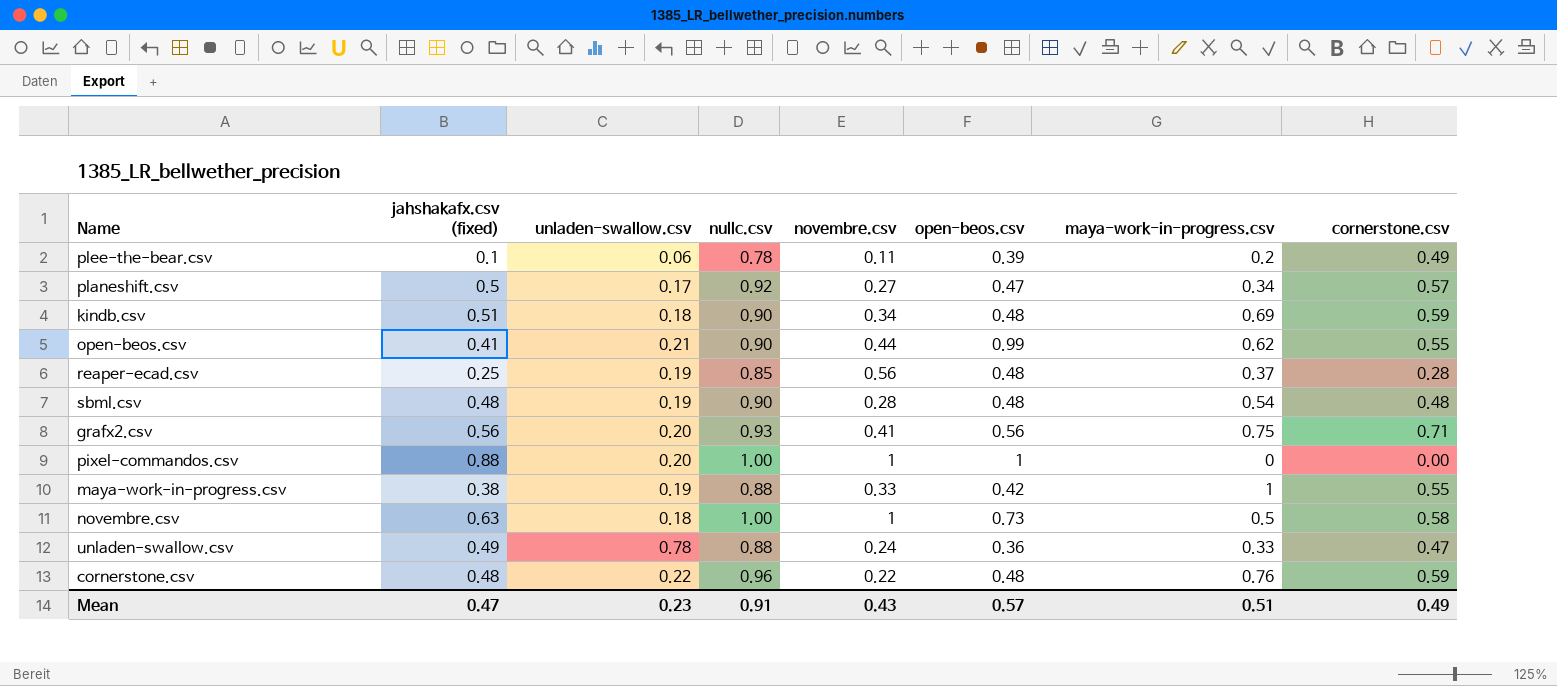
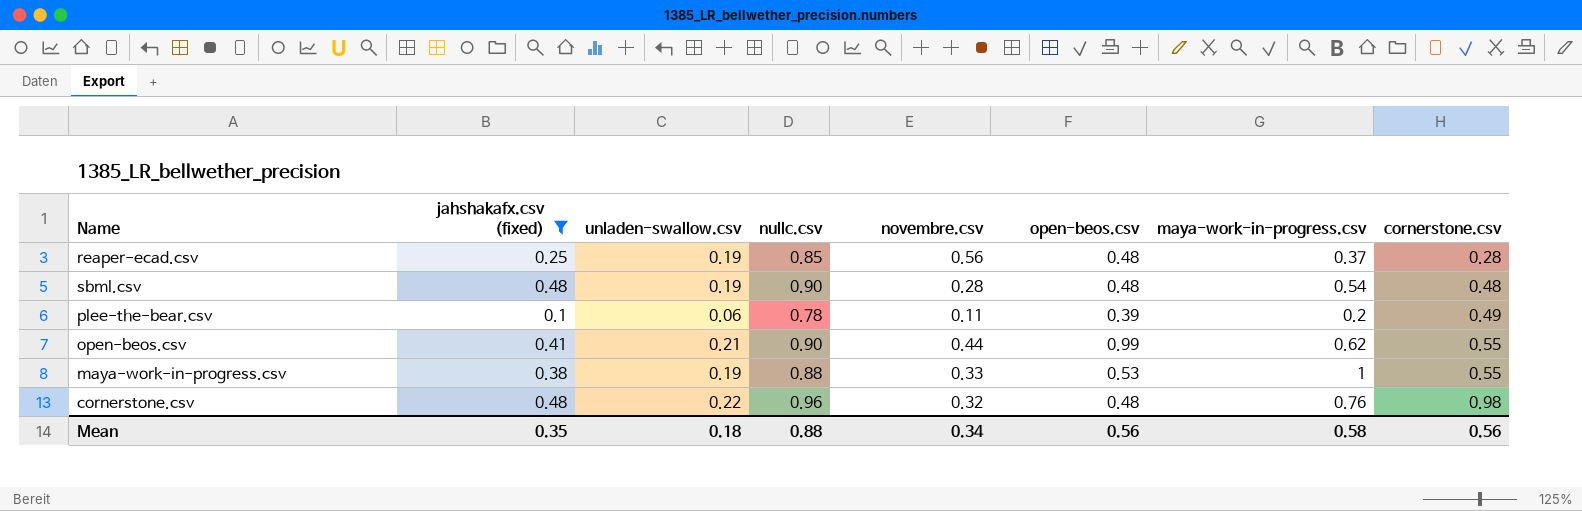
filter: none -> jahshakafx.csv (fixed) <= 0.48
row order: none -> cornerstone.csv ascending
maya-work-in-progress.csv | open-beos.csv: 0.42 -> 0.53
cornerstone.csv | novembre.csv: 0.22 -> 0.32
cornerstone.csv | cornerstone.csv: 0.59 -> 0.98
Mean | jahshakafx.csv (fixed): 0.47 -> 0.35
Mean | unladen-swallow.csv: 0.23 -> 0.18
Mean | nullc.csv: 0.91 -> 0.88
Mean | novembre.csv: 0.43 -> 0.34
Mean | open-beos.csv: 0.57 -> 0.56
Mean | maya-work-in-progress.csv: 0.51 -> 0.58
Mean | cornerstone.csv: 0.49 -> 0.56

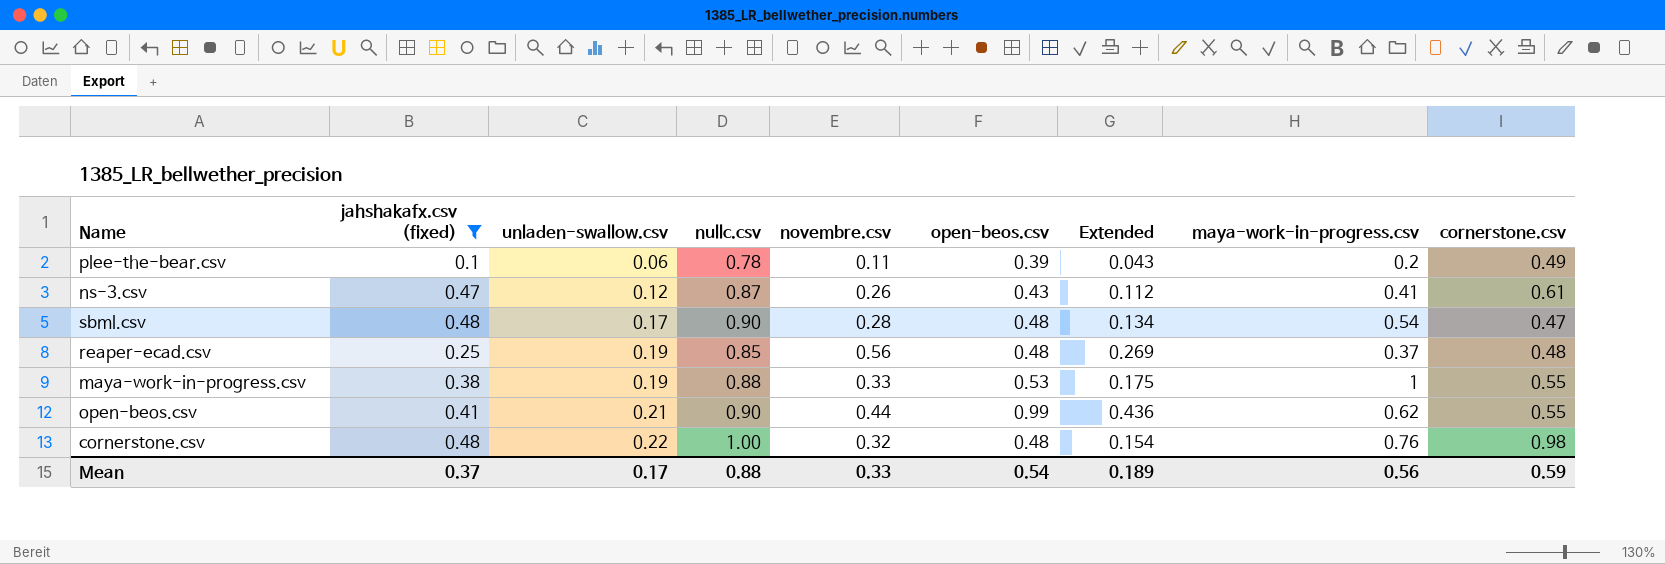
row order: cornerstone.csv ascending -> unladen-swallow.csv ascending
column Extended | formula: none -> [novembre.csv] * [open-beos.csv]
row ns-3.csv: none -> 0.47 | 0.12 | 0.87 | 0.26 | 0.43 | 0.112 | 0.41 | 0.61
sbml.csv | unladen-swallow.csv: 0.19 -> 0.17
sbml.csv | cornerstone.csv: 0.48 -> 0.47
reaper-ecad.csv | cornerstone.csv: 0.28 -> 0.48
cornerstone.csv | nullc.csv: 0.96 -> 1.00
Mean | jahshakafx.csv (fixed): 0.35 -> 0.37
Mean | unladen-swallow.csv: 0.18 -> 0.17
Mean | novembre.csv: 0.34 -> 0.33
Mean | open-beos.csv: 0.56 -> 0.54
Mean | maya-work-in-progress.csv: 0.58 -> 0.56
Mean | cornerstone.csv: 0.56 -> 0.59

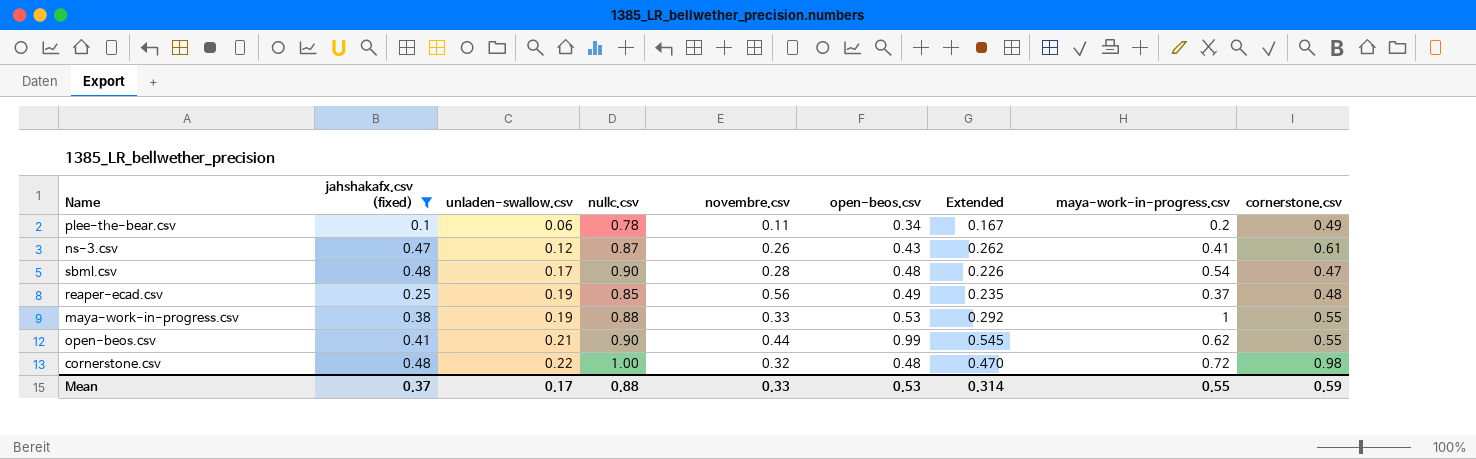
column Extended | formula: [novembre.csv] * [open-beos.csv] -> [open-beos.csv] * [cornerstone.csv]
plee-the-bear.csv | open-beos.csv: 0.39 -> 0.34
reaper-ecad.csv | open-beos.csv: 0.48 -> 0.49
cornerstone.csv | maya-work-in-progress.csv: 0.76 -> 0.72
Mean | open-beos.csv: 0.54 -> 0.53
Mean | Extended: 0.189 -> 0.314
Mean | maya-work-in-progress.csv: 0.56 -> 0.55

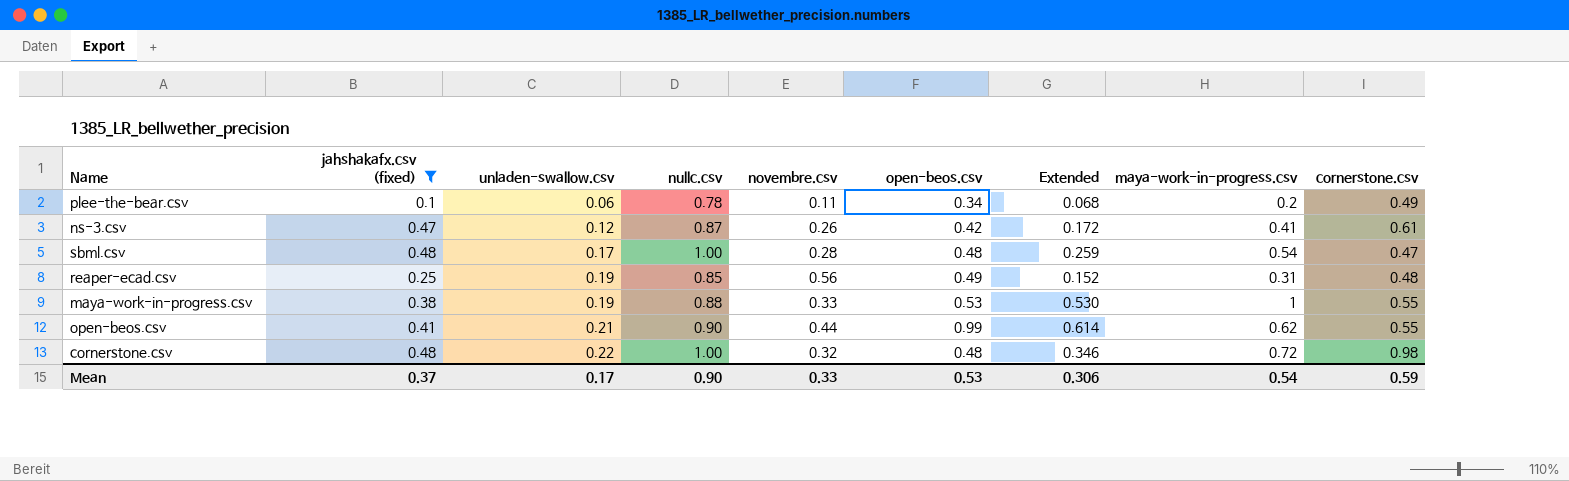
column Extended | formula: [open-beos.csv] * [cornerstone.csv] -> [open-beos.csv] * [maya-work-in-progress.csv]
ns-3.csv | open-beos.csv: 0.43 -> 0.42
sbml.csv | nullc.csv: 0.90 -> 1.00
reaper-ecad.csv | maya-work-in-progress.csv: 0.37 -> 0.31
Mean | nullc.csv: 0.88 -> 0.90
Mean | Extended: 0.314 -> 0.306
Mean | maya-work-in-progress.csv: 0.55 -> 0.54

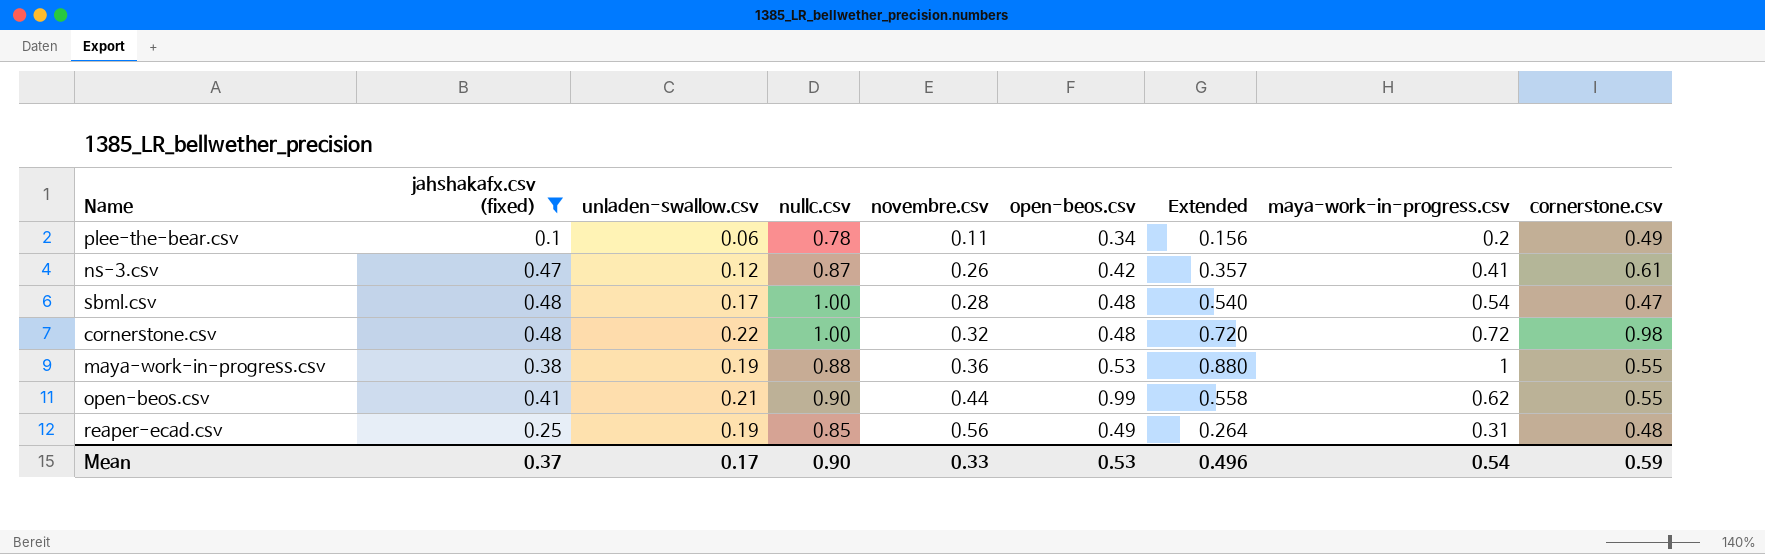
row order: unladen-swallow.csv ascending -> novembre.csv ascending
column Extended | formula: [open-beos.csv] * [maya-work-in-progress.csv] -> [nullc.csv] * [maya-work-in-progress.csv]
maya-work-in-progress.csv | novembre.csv: 0.33 -> 0.36
Mean | Extended: 0.306 -> 0.496

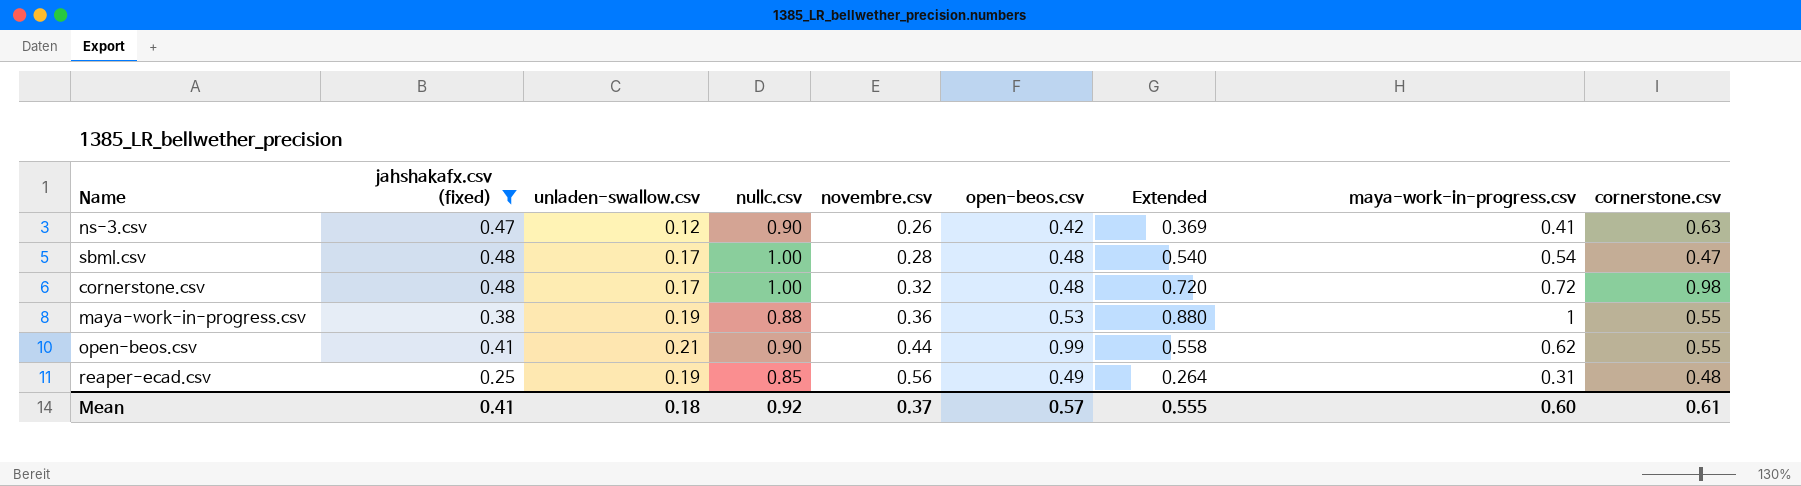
row plee-the-bear.csv: 0.1 | 0.06 | 0.78 | 0.11 | 0.34 | 0.156 | 0.2 | 0.49 -> none
ns-3.csv | nullc.csv: 0.87 -> 0.90
ns-3.csv | Extended: 0.357 -> 0.369
ns-3.csv | cornerstone.csv: 0.61 -> 0.63
cornerstone.csv | unladen-swallow.csv: 0.22 -> 0.17
Mean | jahshakafx.csv (fixed): 0.37 -> 0.41
Mean | unladen-swallow.csv: 0.17 -> 0.18
Mean | nullc.csv: 0.90 -> 0.92
Mean | novembre.csv: 0.33 -> 0.37
Mean | open-beos.csv: 0.53 -> 0.57
Mean | Extended: 0.496 -> 0.555
Mean | maya-work-in-progress.csv: 0.54 -> 0.60
Mean | cornerstone.csv: 0.59 -> 0.61

